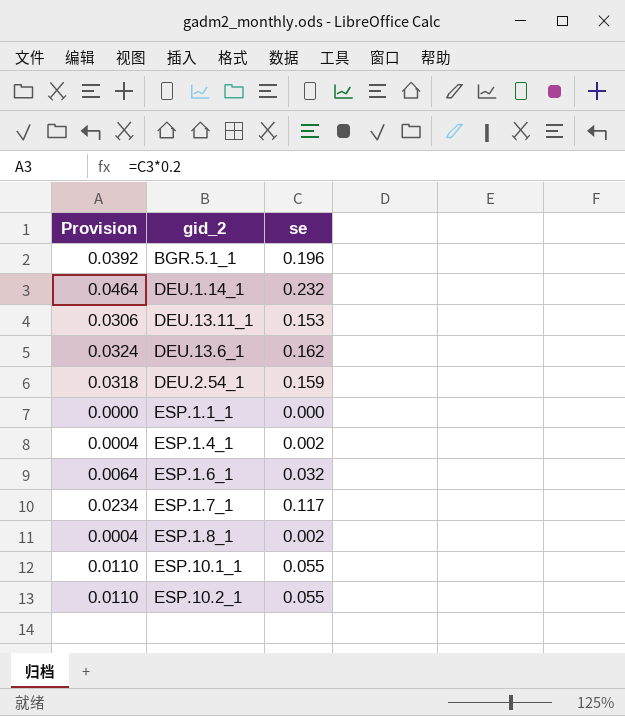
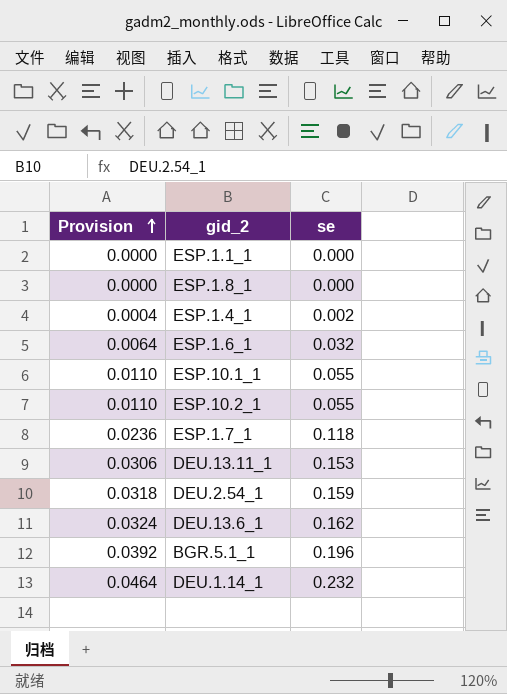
row order: none -> Provision ascending
ESP.1.8_1 | Provision: 0.0004 -> 0.0000
ESP.1.8_1 | se: 0.002 -> 0.000
ESP.1.7_1 | Provision: 0.0234 -> 0.0236
ESP.1.7_1 | se: 0.117 -> 0.118

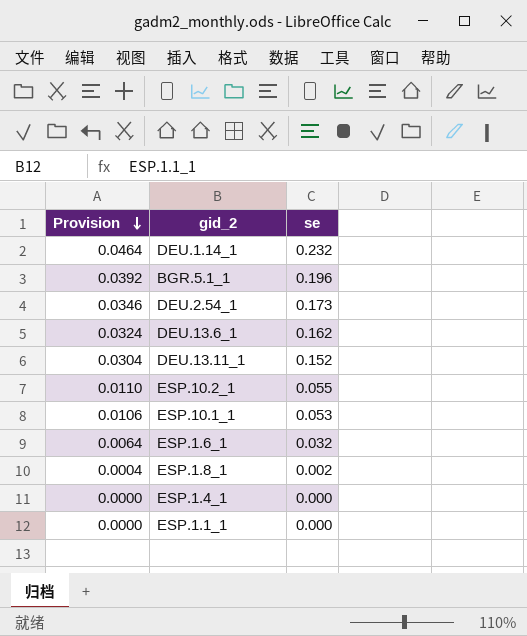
row order: Provision ascending -> Provision descending
row ESP.1.7_1: 0.0236 | 0.118 -> none
DEU.2.54_1 | Provision: 0.0318 -> 0.0346
DEU.2.54_1 | se: 0.159 -> 0.173
DEU.13.11_1 | Provision: 0.0306 -> 0.0304
DEU.13.11_1 | se: 0.153 -> 0.152
ESP.10.1_1 | Provision: 0.0110 -> 0.0106
ESP.10.1_1 | se: 0.055 -> 0.053
ESP.1.8_1 | Provision: 0.0000 -> 0.0004
ESP.1.8_1 | se: 0.000 -> 0.002
ESP.1.4_1 | Provision: 0.0004 -> 0.0000
ESP.1.4_1 | se: 0.002 -> 0.000

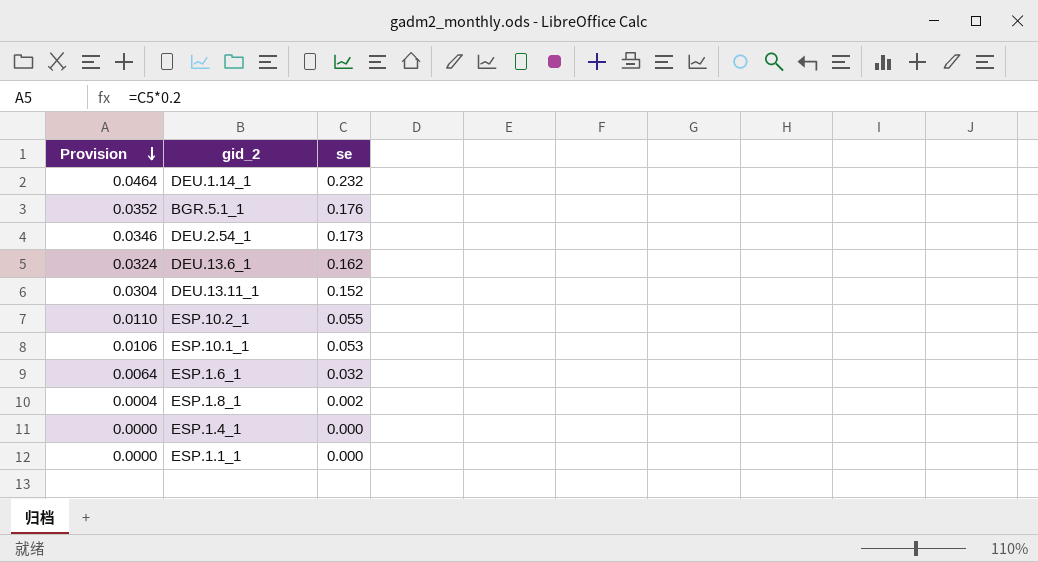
BGR.5.1_1 | Provision: 0.0392 -> 0.0352
BGR.5.1_1 | se: 0.196 -> 0.176

